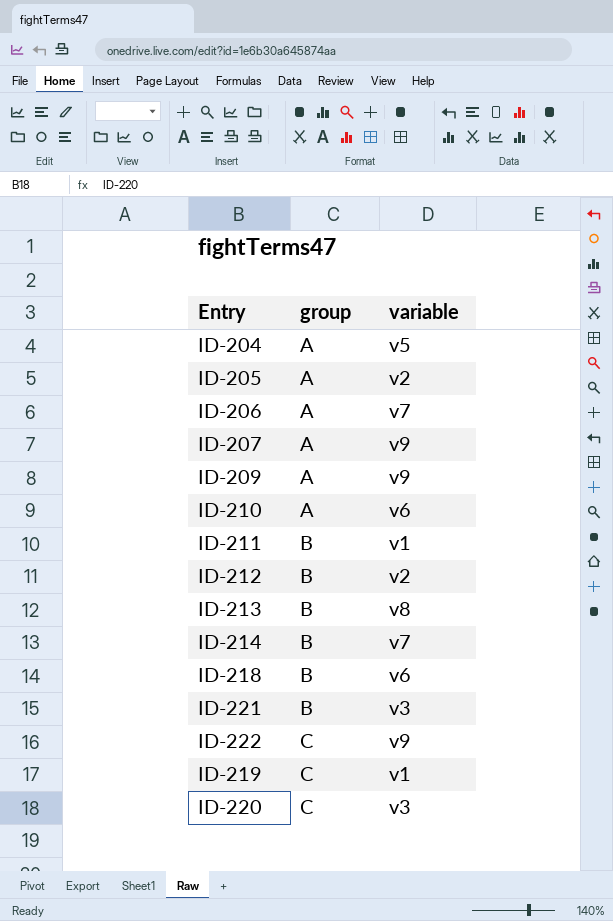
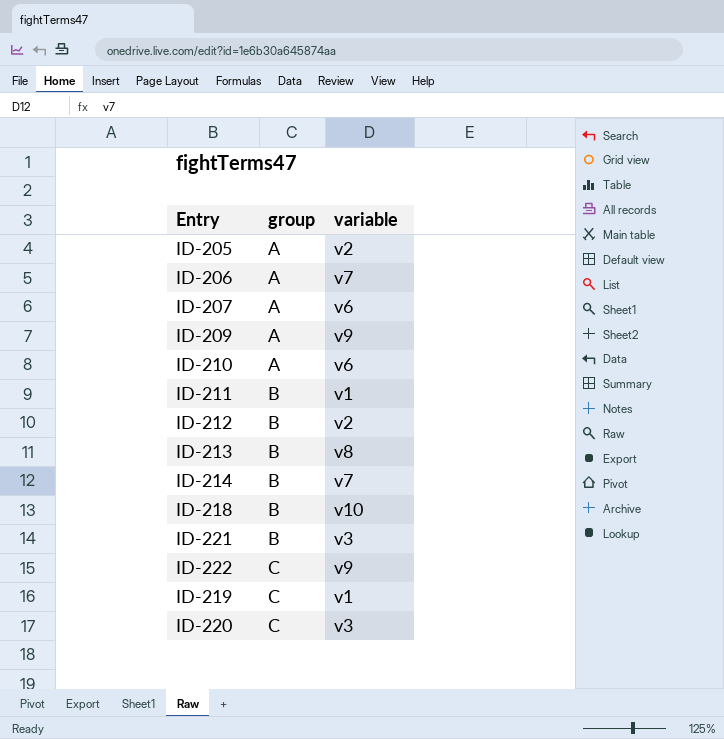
row ID-204: A | v5 -> none
ID-207 | variable: v9 -> v6
ID-218 | variable: v6 -> v10

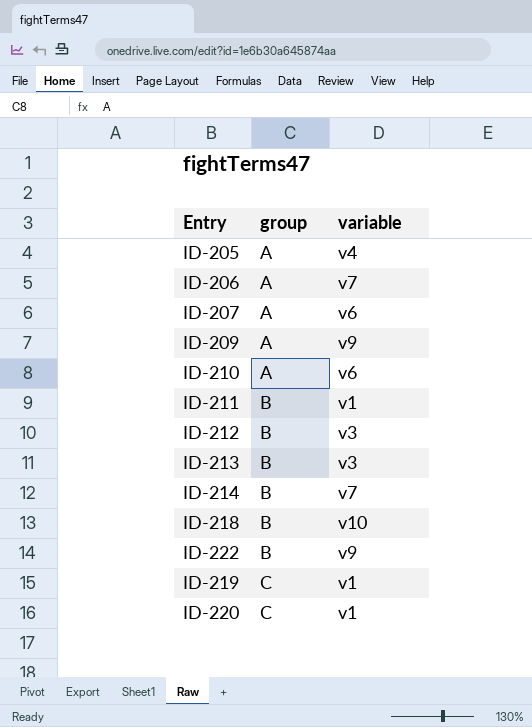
row ID-221: B | v3 -> none
ID-205 | variable: v2 -> v4
ID-212 | variable: v2 -> v3
ID-213 | variable: v8 -> v3
ID-222 | group: C -> B
ID-220 | variable: v3 -> v1

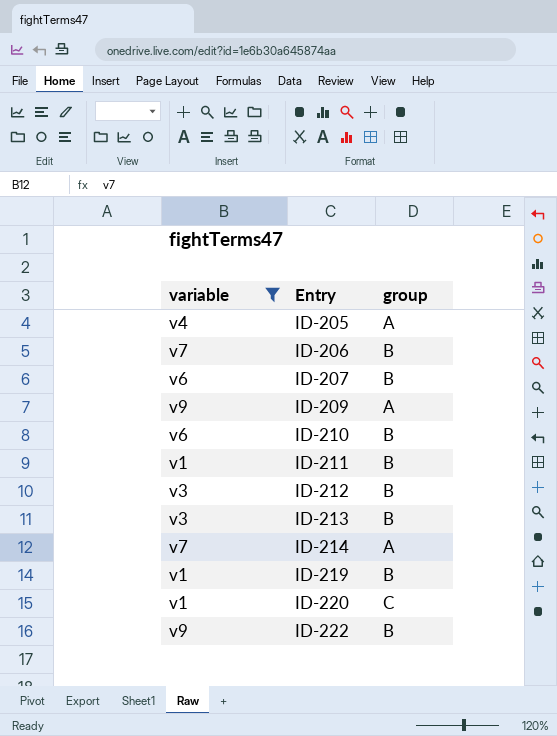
filter: none -> variable != v10
row order: group ascending -> Entry ascending
column variable | position: 3 -> 1
ID-206 | group: A -> B
ID-207 | group: A -> B
ID-210 | group: A -> B
ID-214 | group: B -> A
ID-219 | group: C -> B

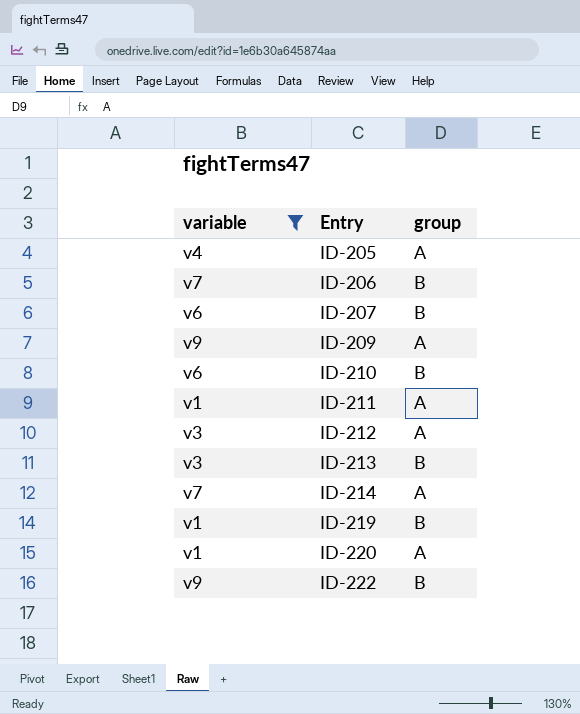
ID-211 | group: B -> A
ID-212 | group: B -> A
ID-220 | group: C -> A

